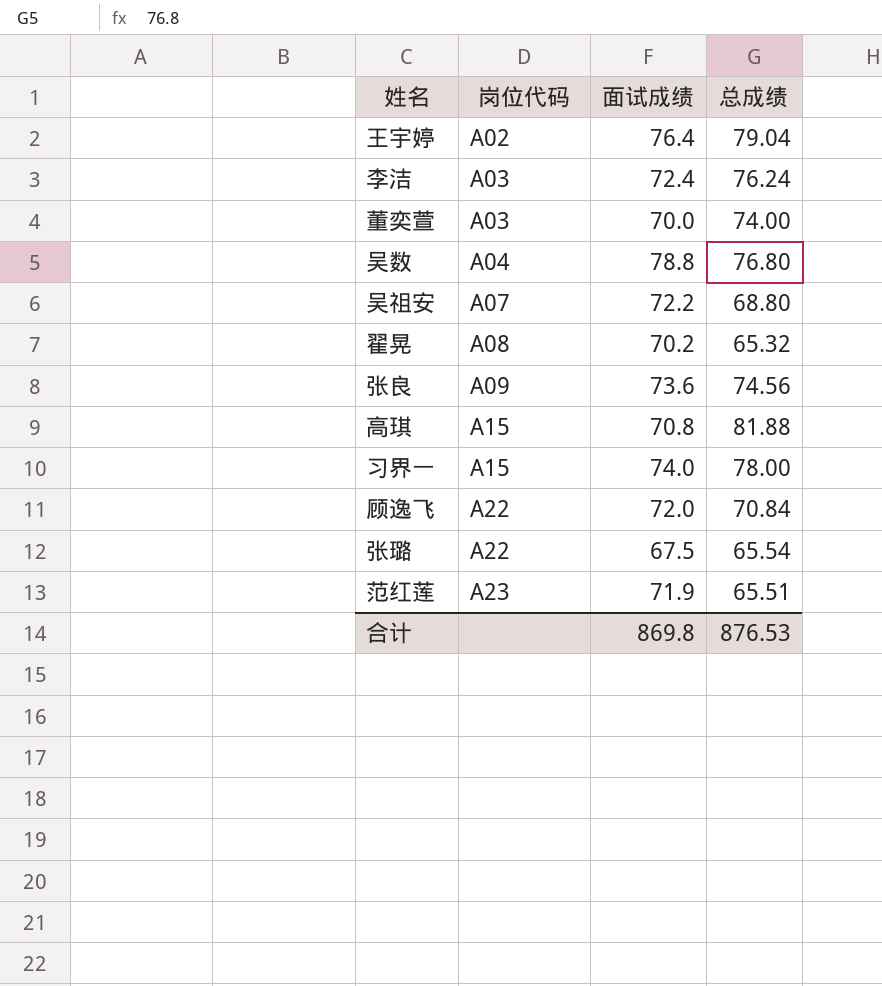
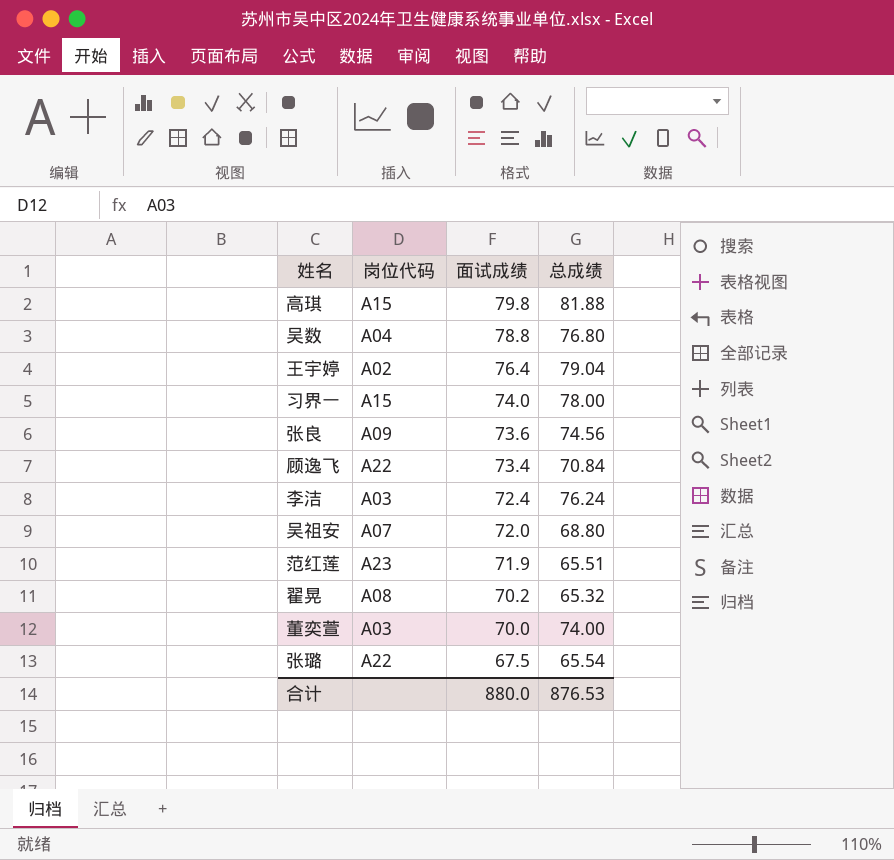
row order: 岗位代码 ascending -> 面试成绩 descending
高琪 | 面试成绩: 70.8 -> 79.8
顾逸飞 | 面试成绩: 72.0 -> 73.4
吴祖安 | 面试成绩: 72.2 -> 72.0
合计 | 面试成绩: 869.8 -> 880.0

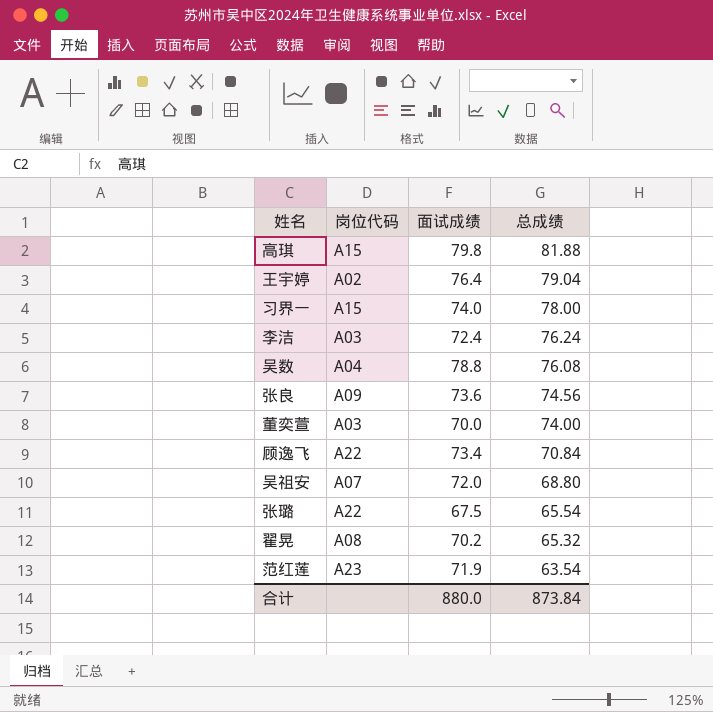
row order: 面试成绩 descending -> 总成绩 descending
吴数 | 总成绩: 76.80 -> 76.08
范红莲 | 总成绩: 65.51 -> 63.54
合计 | 总成绩: 876.53 -> 873.84

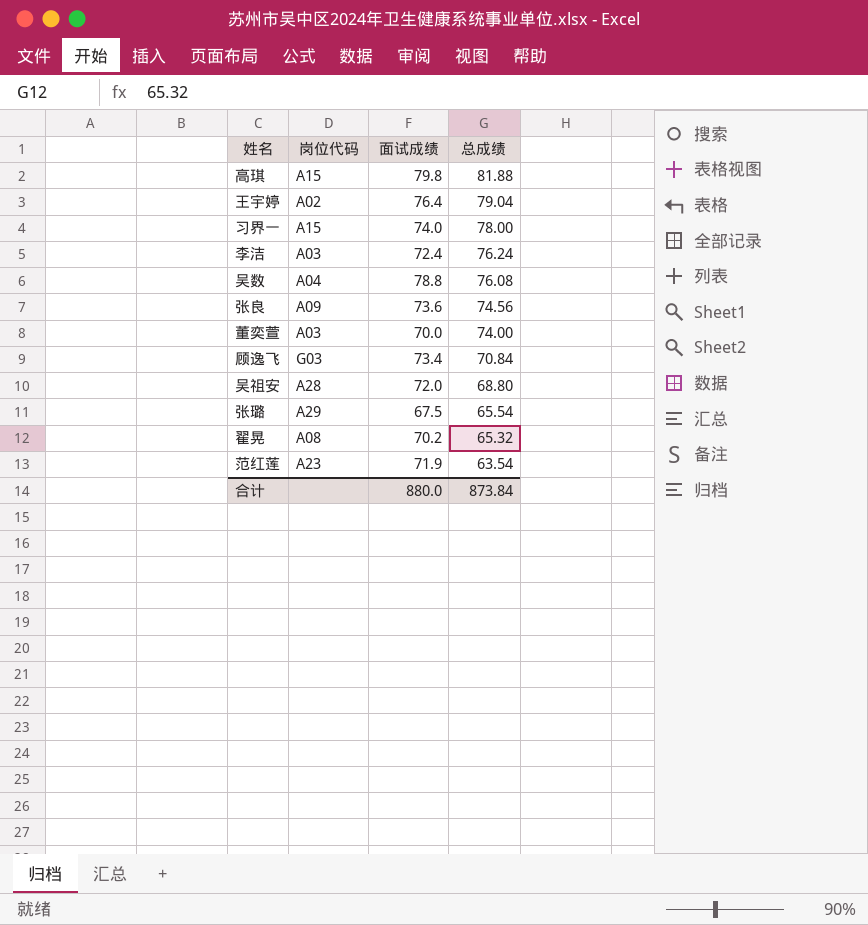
顾逸飞 | 岗位代码: A22 -> G03
吴祖安 | 岗位代码: A07 -> A28
张璐 | 岗位代码: A22 -> A29

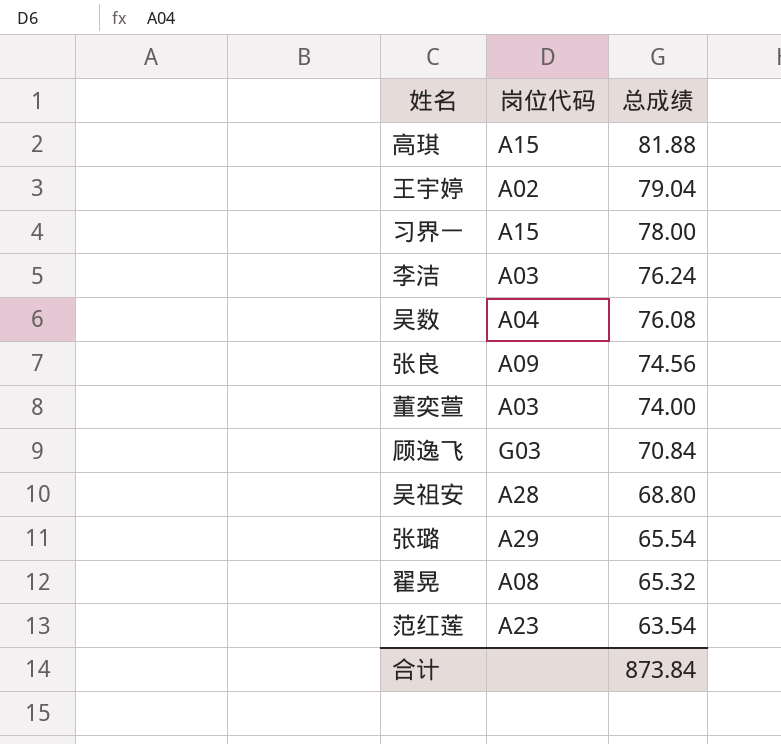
column 面试成绩 | position: 3 -> none

